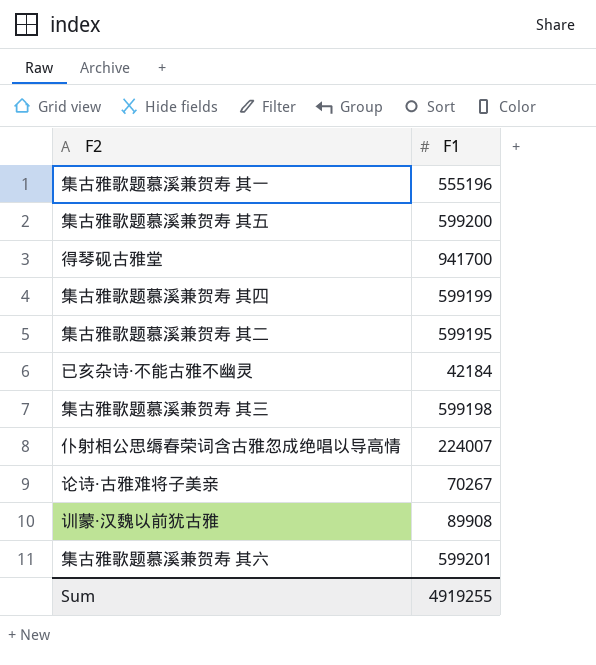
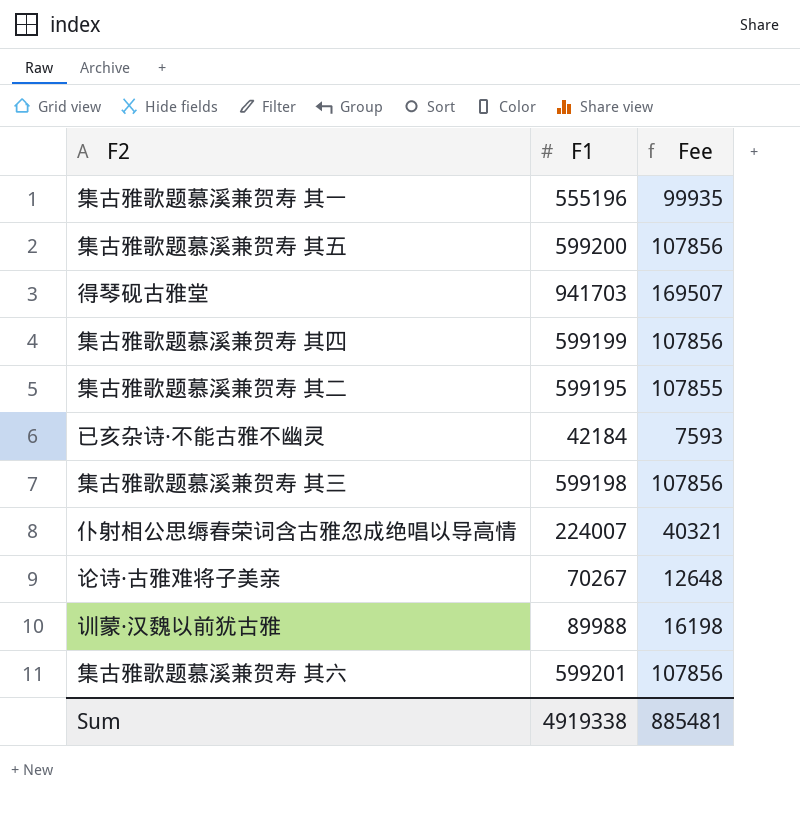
column Fee | formula: none -> [F1] * 0.18
得琴砚古雅堂 | F1: 941700 -> 941703
训蒙·汉魏以前犹古雅 | F1: 89908 -> 89988
Sum | F1: 4919255 -> 4919338

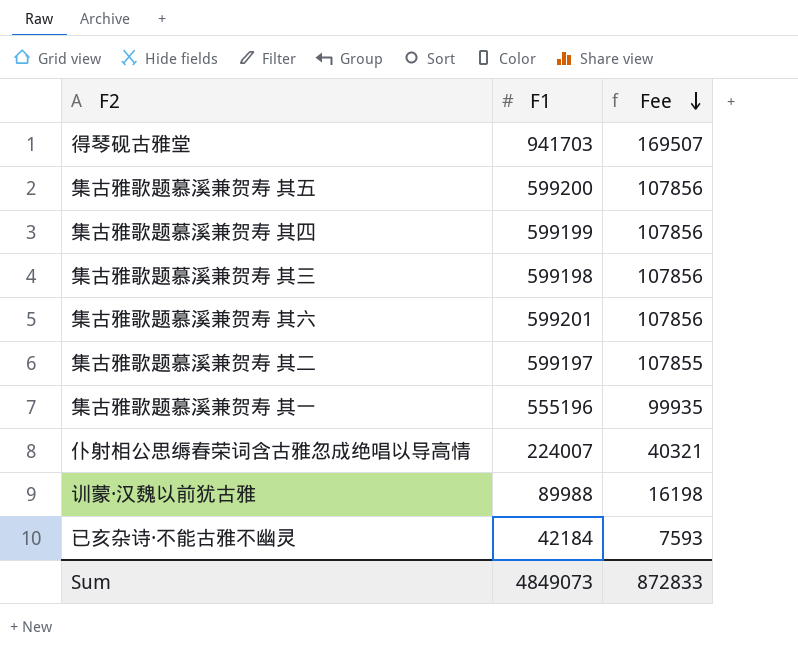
row order: none -> Fee descending
row 论诗·古雅难将子美亲: 70267 | 12648 -> none
集古雅歌题慕溪兼贺寿 其二 | F1: 599195 -> 599197
Sum | F1: 4919338 -> 4849073
Sum | Fee: 885481 -> 872833

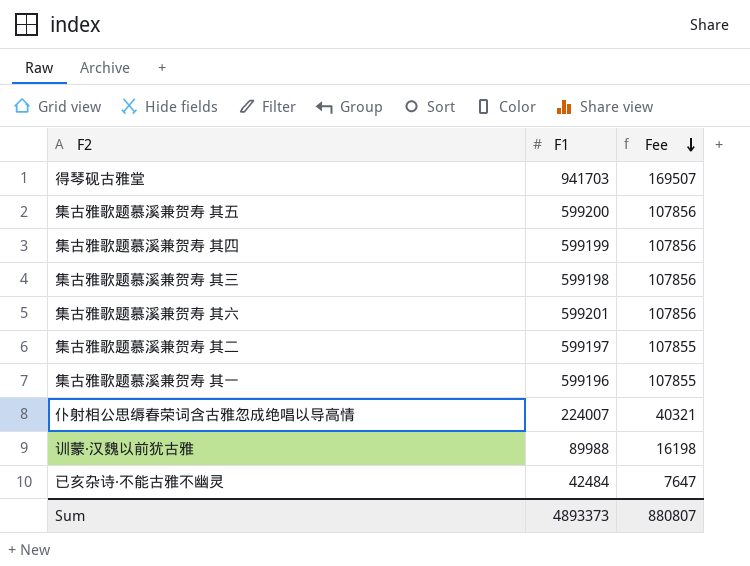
集古雅歌题慕溪兼贺寿 其一 | F1: 555196 -> 599196
集古雅歌题慕溪兼贺寿 其一 | Fee: 99935 -> 107855
已亥杂诗·不能古雅不幽灵 | F1: 42184 -> 42484
已亥杂诗·不能古雅不幽灵 | Fee: 7593 -> 7647
Sum | F1: 4849073 -> 4893373
Sum | Fee: 872833 -> 880807

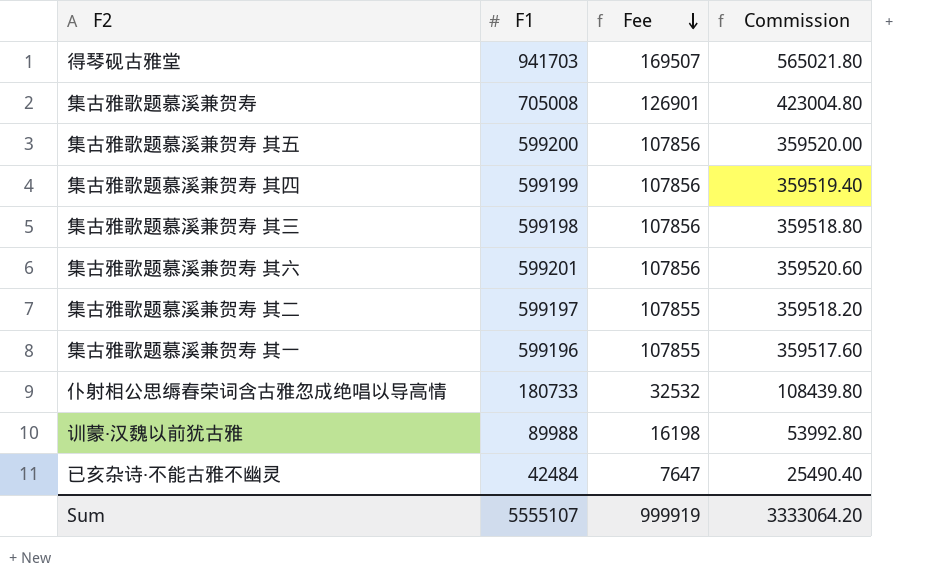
column Commission | formula: none -> [F1] * 0.6
row 集古雅歌题慕溪兼贺寿: none -> 705008 | 126901 | 423004.80
仆射相公思缛春荣词含古雅忽成绝唱以导高情 | F1: 224007 -> 180733
仆射相公思缛春荣词含古雅忽成绝唱以导高情 | Fee: 40321 -> 32532
Sum | F1: 4893373 -> 5555107
Sum | Fee: 880807 -> 999919

